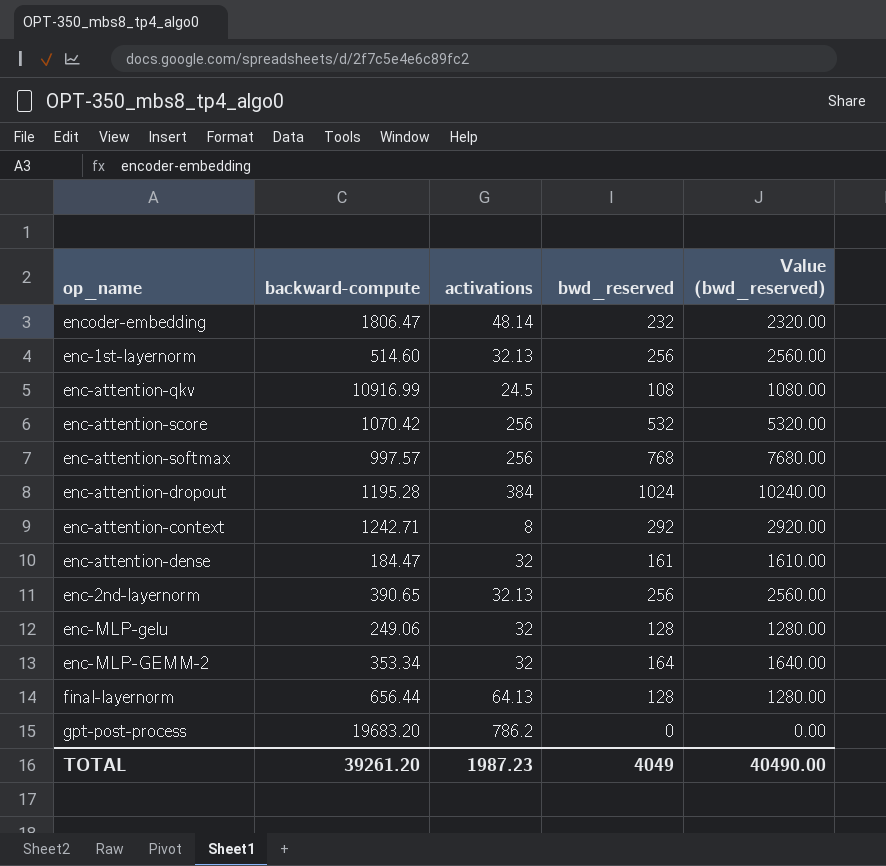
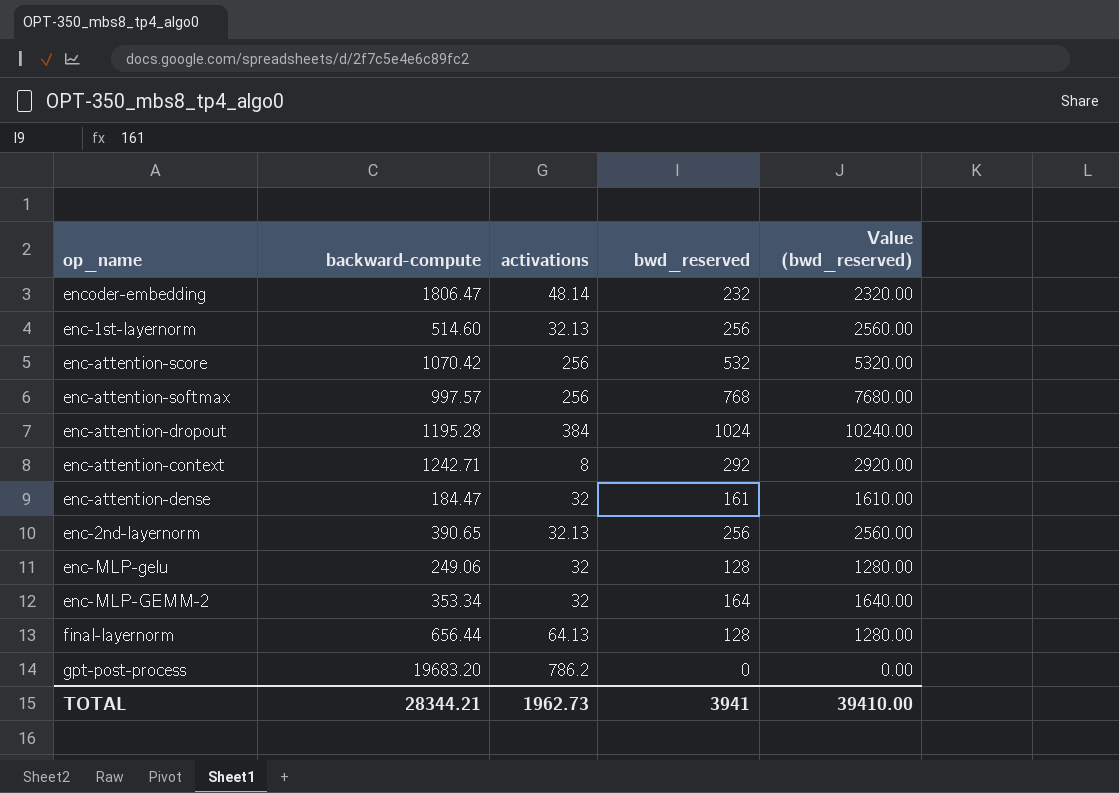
row enc-attention-qkv: 10916.99 | 24.5 | 108 | 1080.00 -> none
TOTAL | backward-compute: 39261.20 -> 28344.21
TOTAL | activations: 1987.23 -> 1962.73
TOTAL | bwd_reserved: 4049 -> 3941
TOTAL | Value (bwd_reserved): 40490.00 -> 39410.00

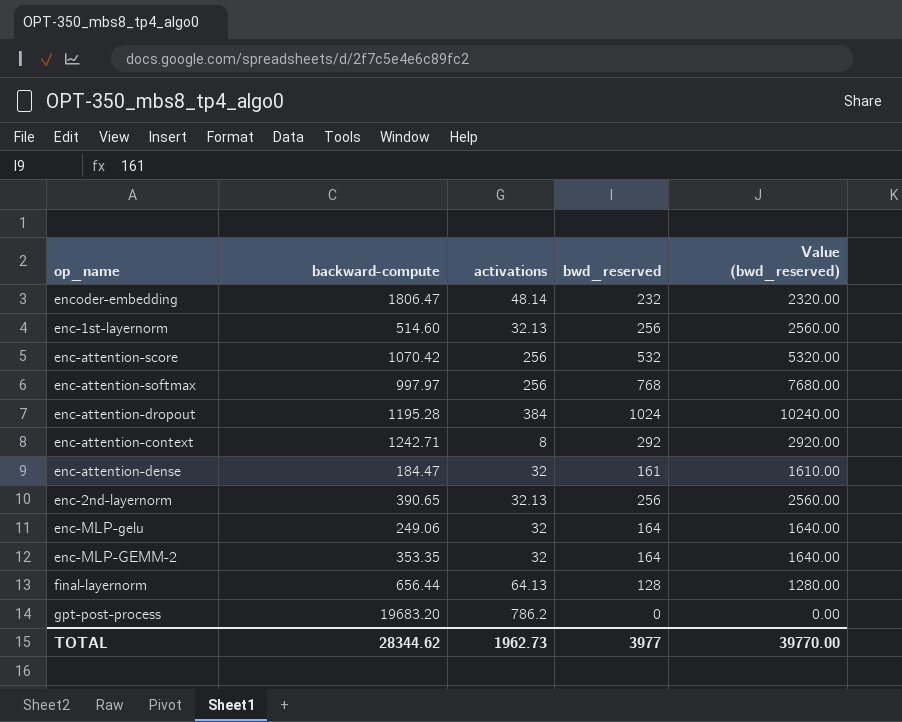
enc-attention-softmax | backward-compute: 997.57 -> 997.97
enc-MLP-gelu | bwd_reserved: 128 -> 164
enc-MLP-gelu | Value (bwd_reserved): 1280.00 -> 1640.00
enc-MLP-GEMM-2 | backward-compute: 353.34 -> 353.35
TOTAL | backward-compute: 28344.21 -> 28344.62
TOTAL | bwd_reserved: 3941 -> 3977
TOTAL | Value (bwd_reserved): 39410.00 -> 39770.00

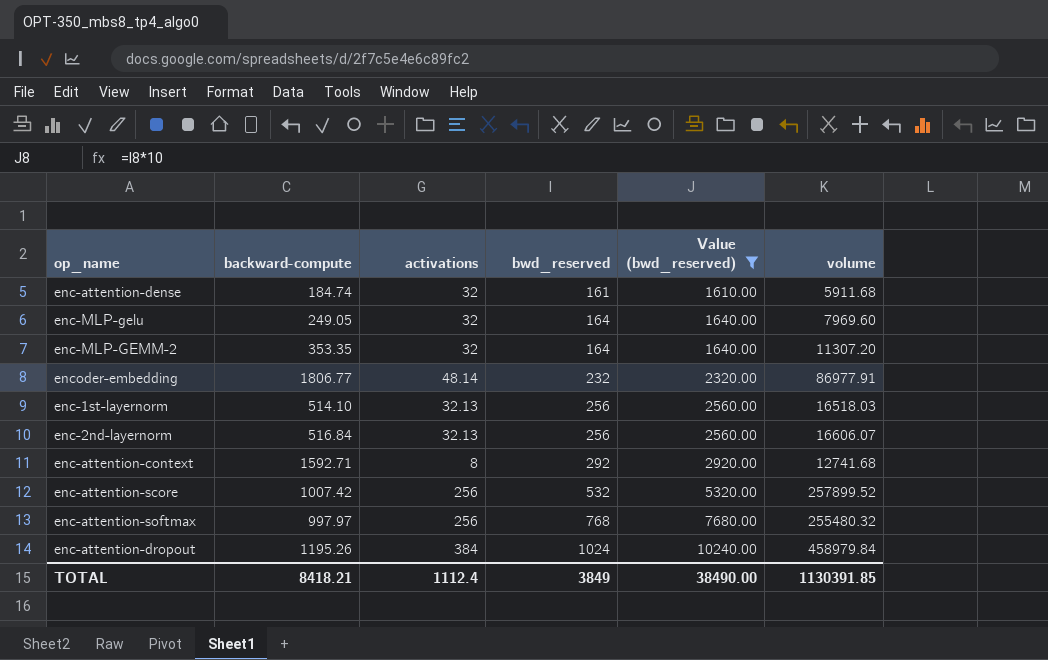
filter: none -> Value (bwd_reserved) >= 1610.00
row order: none -> bwd_reserved ascending
column volume | formula: none -> [backward-compute] * [activations]
enc-attention-dense | backward-compute: 184.47 -> 184.74
enc-MLP-gelu | backward-compute: 249.06 -> 249.05
encoder-embedding | backward-compute: 1806.47 -> 1806.77
enc-1st-layernorm | backward-compute: 514.60 -> 514.10
enc-2nd-layernorm | backward-compute: 390.65 -> 516.84
enc-attention-context | backward-compute: 1242.71 -> 1592.71
enc-attention-score | backward-compute: 1070.42 -> 1007.42
enc-attention-dropout | backward-compute: 1195.28 -> 1195.26
TOTAL | backward-compute: 28344.62 -> 8418.21
TOTAL | activations: 1962.73 -> 1112.4
TOTAL | bwd_reserved: 3977 -> 3849
TOTAL | Value (bwd_reserved): 39770.00 -> 38490.00

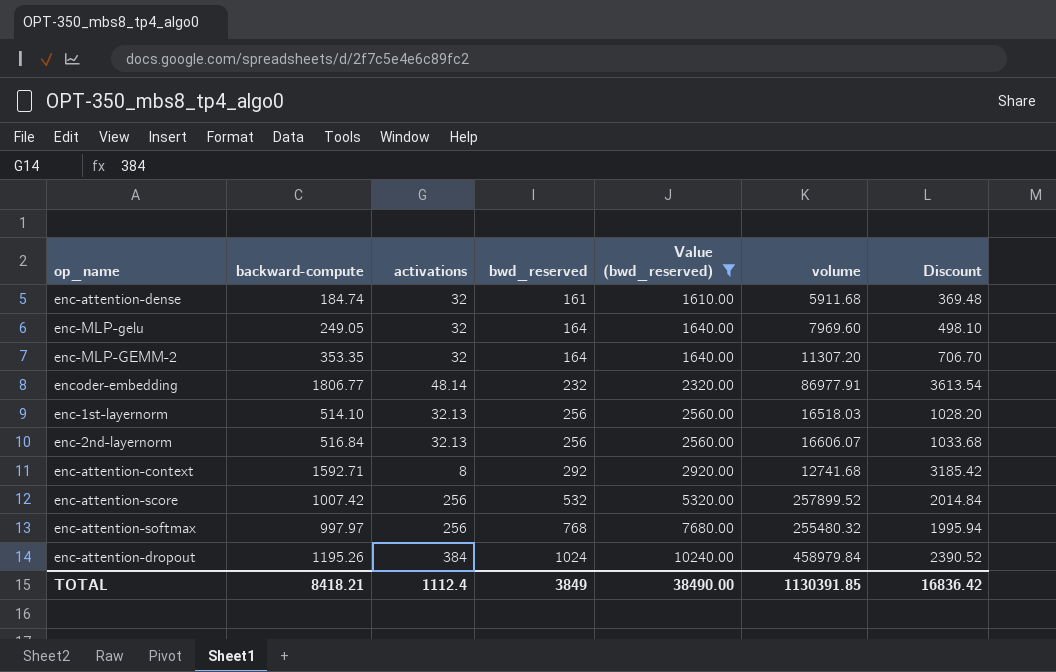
column Discount | formula: none -> [backward-compute] * 2

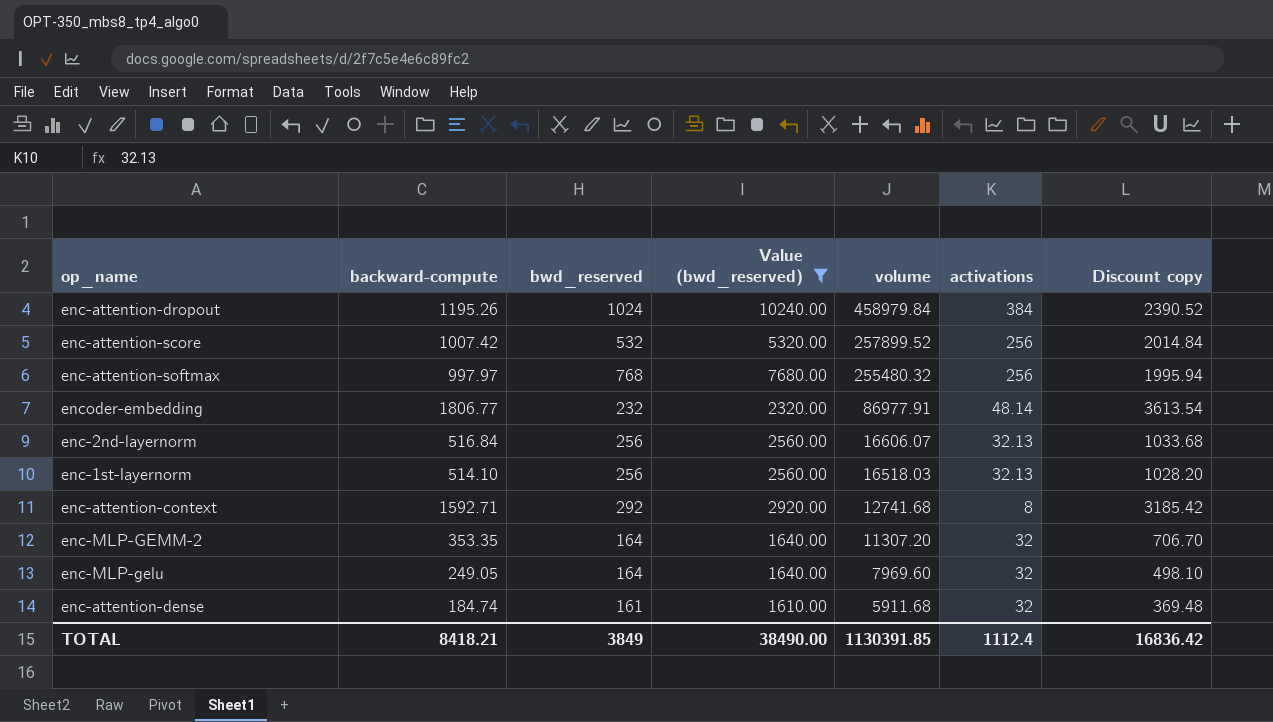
row order: bwd_reserved ascending -> volume descending
column activations | position: 3 -> 6
column name: Discount -> Discount copy

